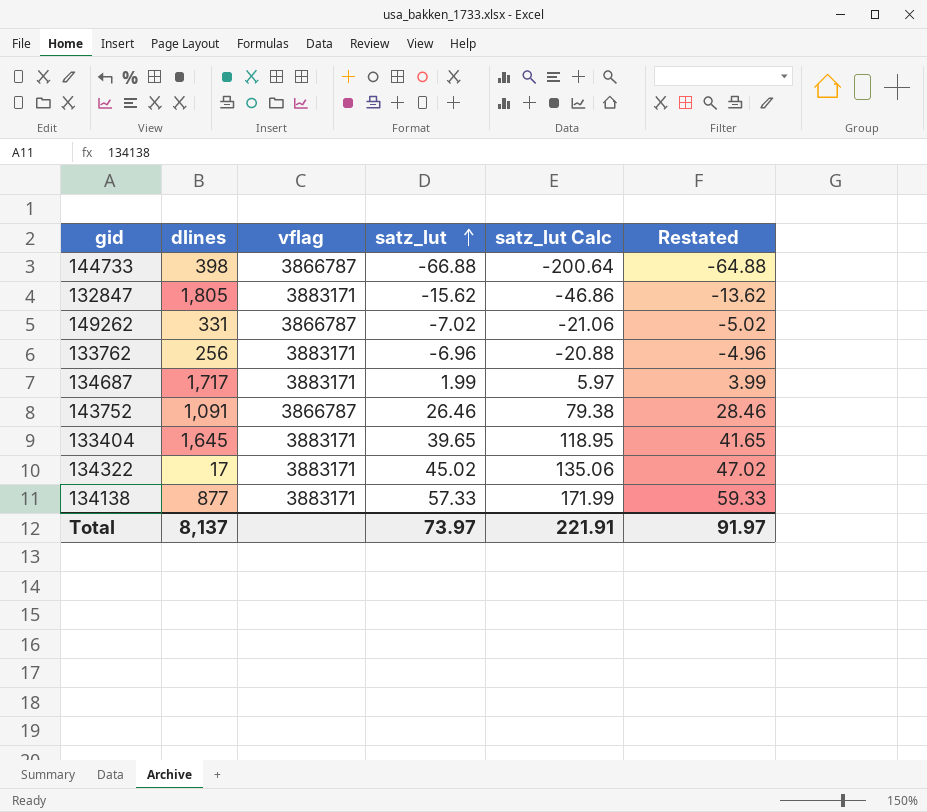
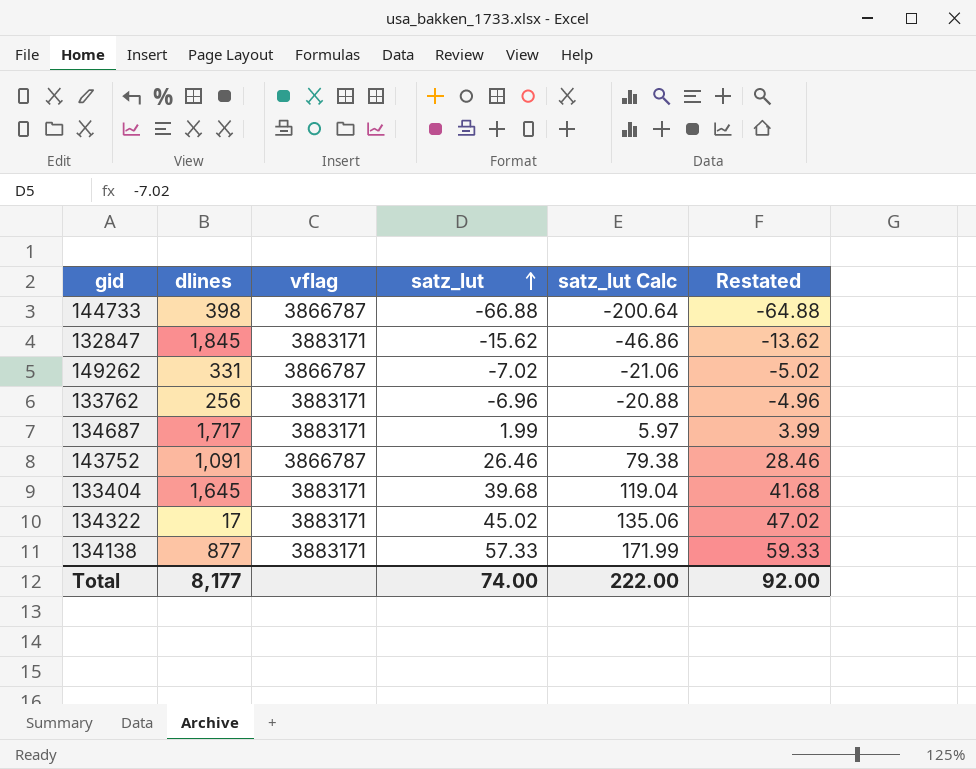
132847 | dlines: 1,805 -> 1,845
133404 | satz_lut: 39.65 -> 39.68
133404 | satz_lut Calc: 118.95 -> 119.04
133404 | Restated: 41.65 -> 41.68
Total | dlines: 8,137 -> 8,177
Total | satz_lut: 73.97 -> 74.00
Total | satz_lut Calc: 221.91 -> 222.00
Total | Restated: 91.97 -> 92.00

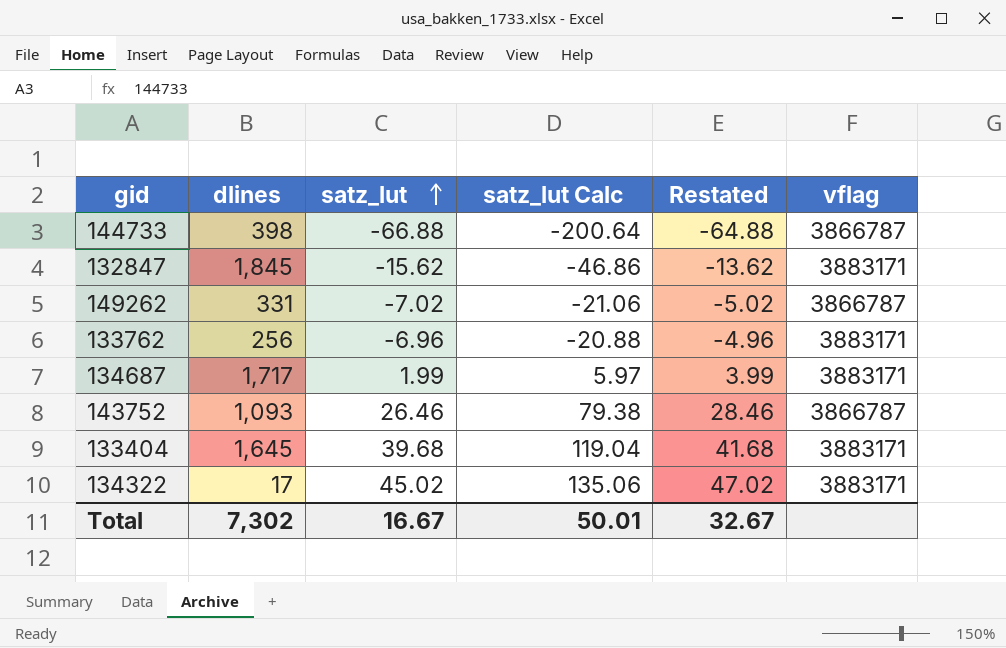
column vflag | position: 3 -> 6
row 134138: 877 | 3883171 | 57.33 | 171.99 | 59.33 -> none
143752 | dlines: 1,091 -> 1,093
Total | dlines: 8,177 -> 7,302
Total | satz_lut: 74.00 -> 16.67
Total | satz_lut Calc: 222.00 -> 50.01
Total | Restated: 92.00 -> 32.67

